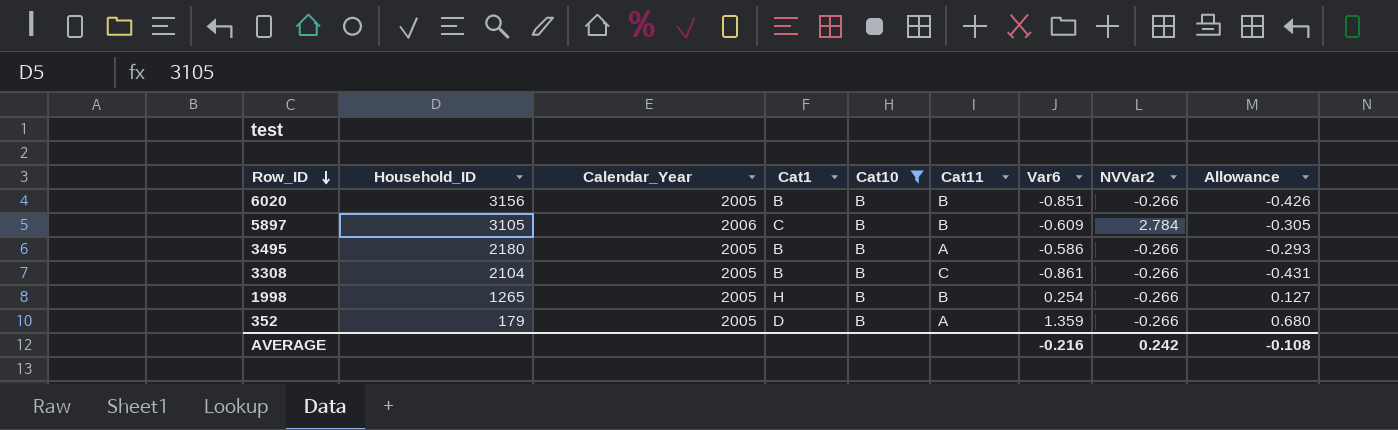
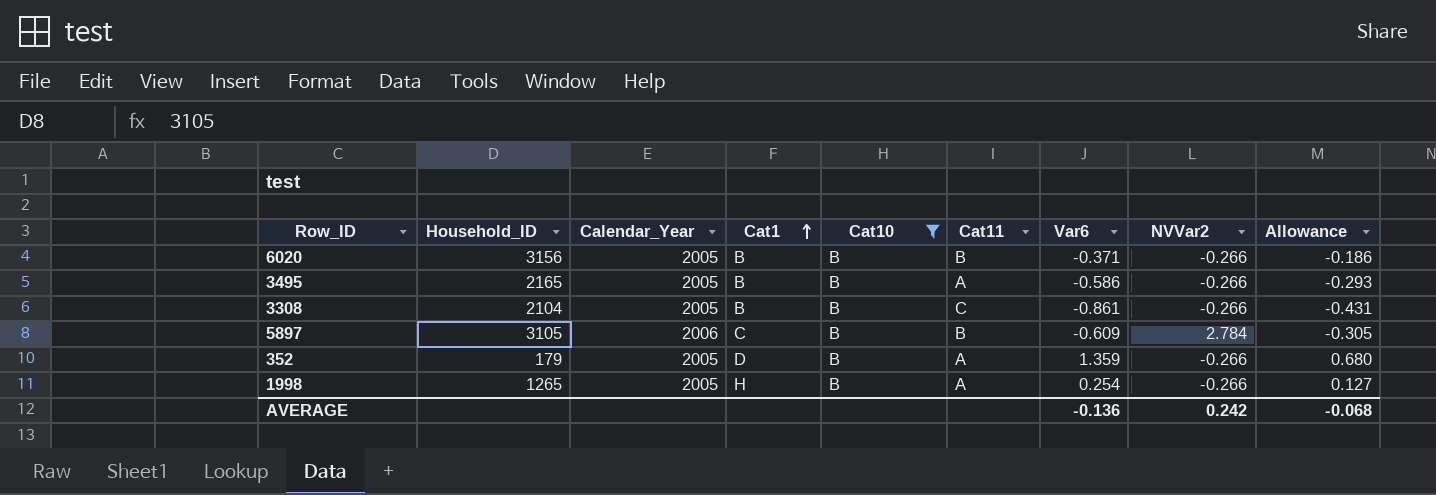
row order: Row_ID descending -> Cat1 ascending
6020 | Var6: -0.851 -> -0.371
6020 | Allowance: -0.426 -> -0.186
3495 | Household_ID: 2180 -> 2165
1998 | Cat11: B -> A
AVERAGE | Var6: -0.216 -> -0.136
AVERAGE | Allowance: -0.108 -> -0.068

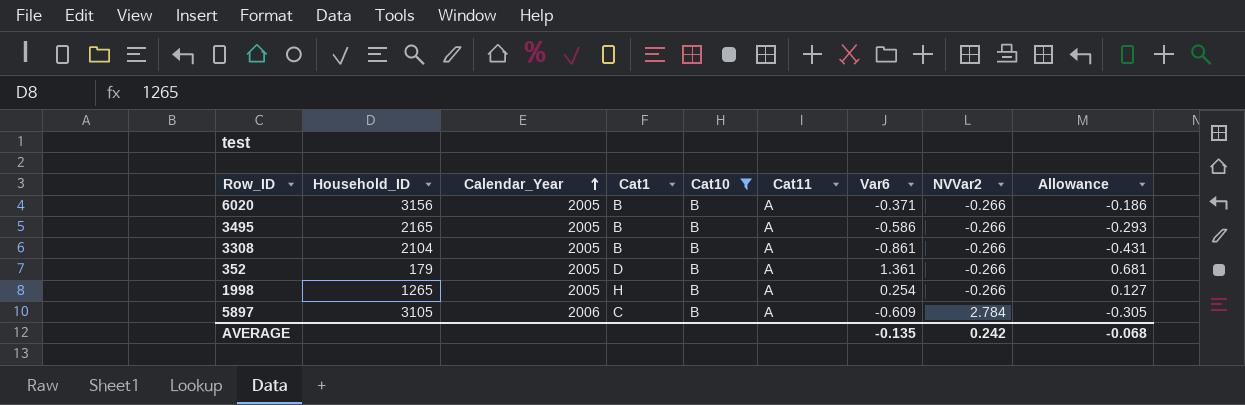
row order: Cat1 ascending -> Calendar_Year ascending
6020 | Cat11: B -> A
3308 | Cat11: C -> A
352 | Var6: 1.359 -> 1.361
352 | Allowance: 0.680 -> 0.681
5897 | Cat11: B -> A
AVERAGE | Var6: -0.136 -> -0.135

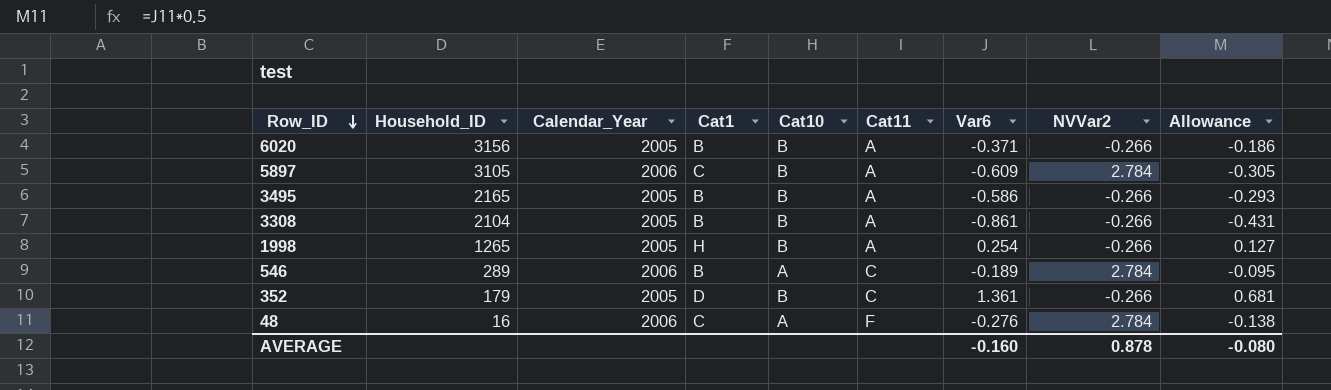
filter: Cat10 = B -> none
row order: Calendar_Year ascending -> Row_ID descending
352 | Cat11: A -> C
AVERAGE | Var6: -0.135 -> -0.160
AVERAGE | NVVar2: 0.242 -> 0.878
AVERAGE | Allowance: -0.068 -> -0.080

